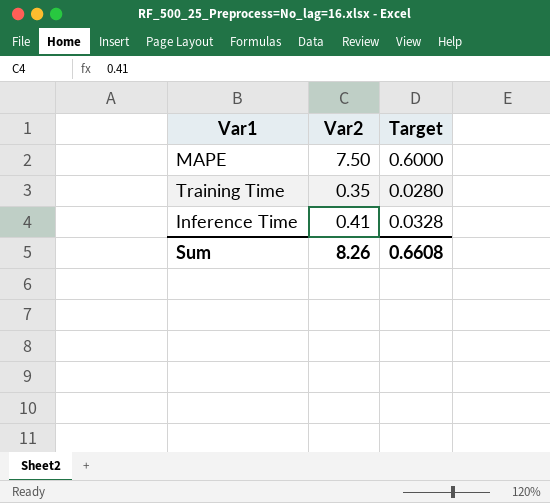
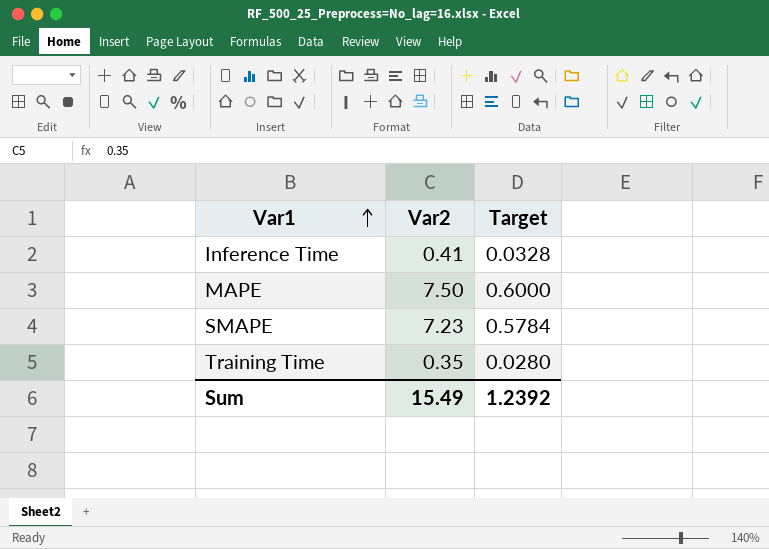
row order: none -> Var1 ascending
row SMAPE: none -> 7.23 | 0.5784
Sum | Var2: 8.26 -> 15.49
Sum | Target: 0.6608 -> 1.2392

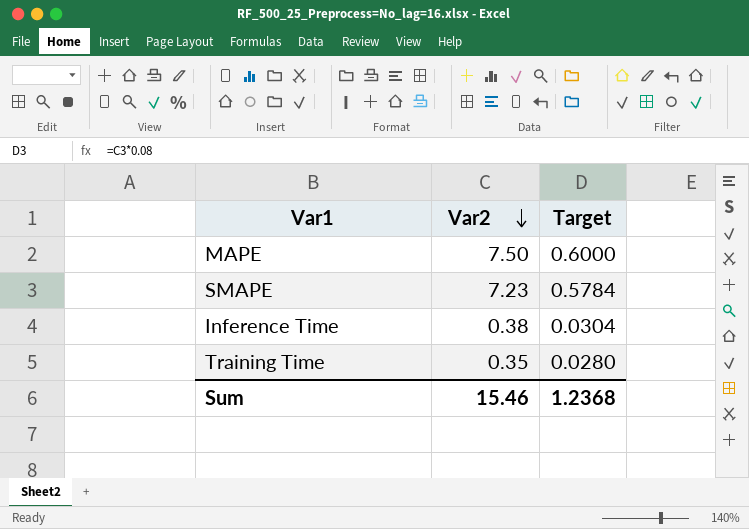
row order: Var1 ascending -> Var2 descending
Inference Time | Var2: 0.41 -> 0.38
Inference Time | Target: 0.0328 -> 0.0304
Sum | Var2: 15.49 -> 15.46
Sum | Target: 1.2392 -> 1.2368

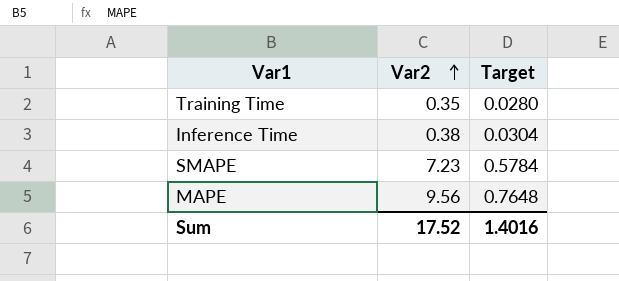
row order: Var2 descending -> Var2 ascending
MAPE | Var2: 7.50 -> 9.56
MAPE | Target: 0.6000 -> 0.7648
Sum | Var2: 15.46 -> 17.52
Sum | Target: 1.2368 -> 1.4016

